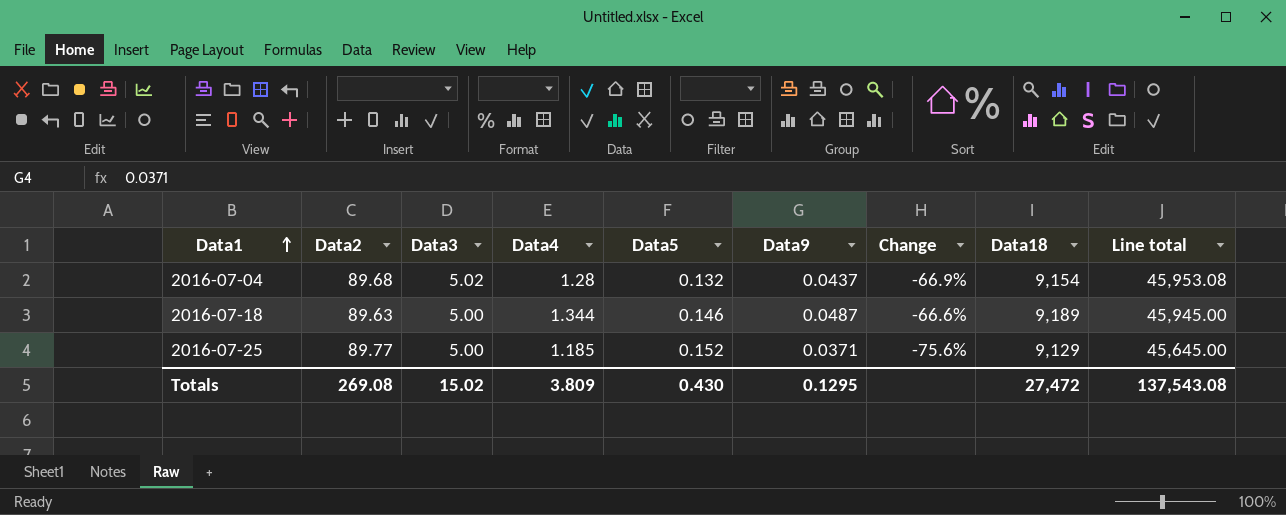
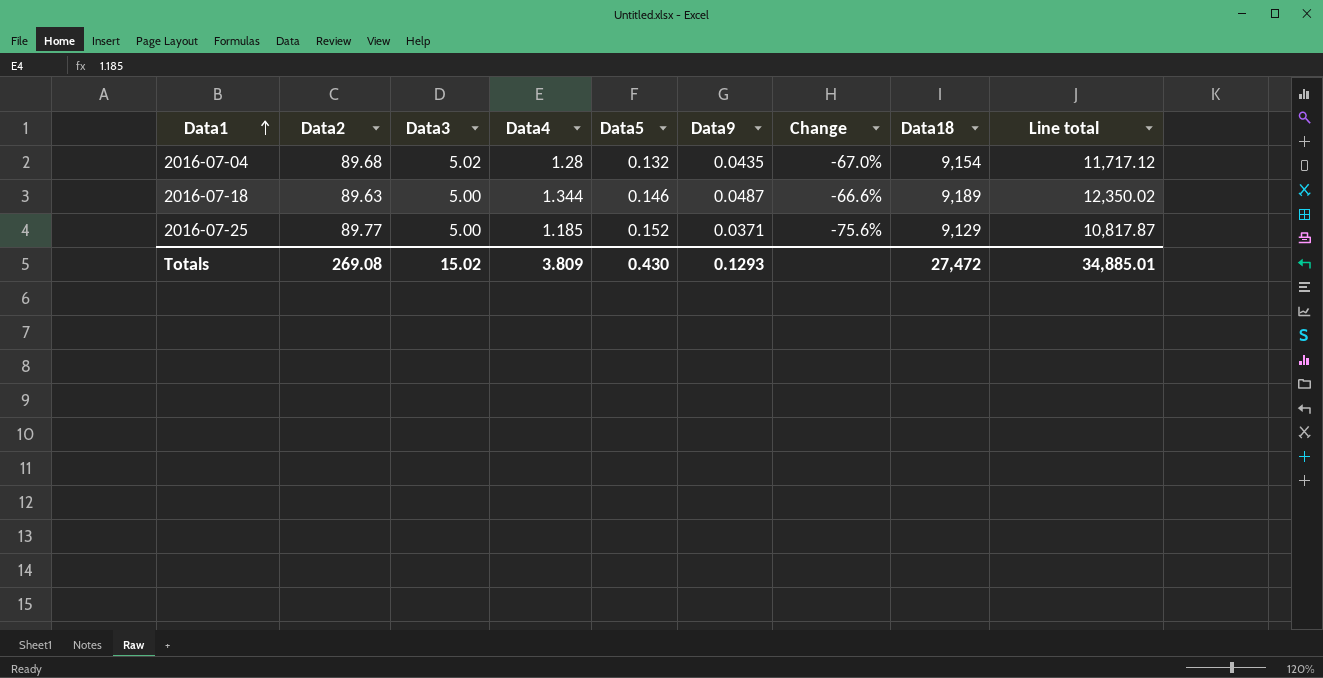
column Line total | formula: [Data3] * [Data18] -> [Data4] * [Data18]
2016-07-04 | Data9: 0.0437 -> 0.0435
2016-07-04 | Change: -66.9% -> -67.0%
Totals | Data9: 0.1295 -> 0.1293
Totals | Line total: 137,543.08 -> 34,885.01

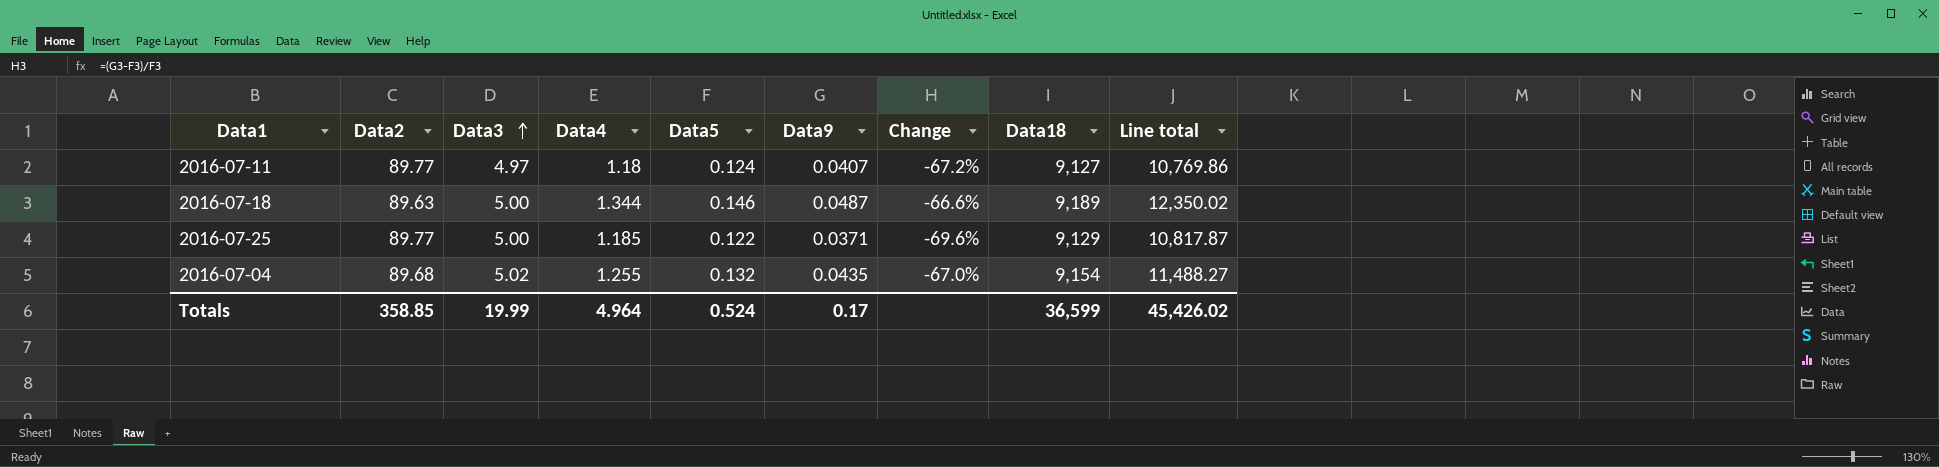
row order: Data1 ascending -> Data3 ascending
row 2016-07-11: none -> 89.77 | 4.97 | 1.18 | 0.124 | 0.0407 | -67.2% | 9,127 | 10,769.86
2016-07-25 | Data5: 0.152 -> 0.122
2016-07-25 | Change: -75.6% -> -69.6%
2016-07-04 | Data4: 1.28 -> 1.255
2016-07-04 | Line total: 11,717.12 -> 11,488.27
Totals | Data2: 269.08 -> 358.85
Totals | Data3: 15.02 -> 19.99
Totals | Data4: 3.809 -> 4.964
Totals | Data5: 0.430 -> 0.524
Totals | Data9: 0.1293 -> 0.17
Totals | Data18: 27,472 -> 36,599
Totals | Line total: 34,885.01 -> 45,426.02

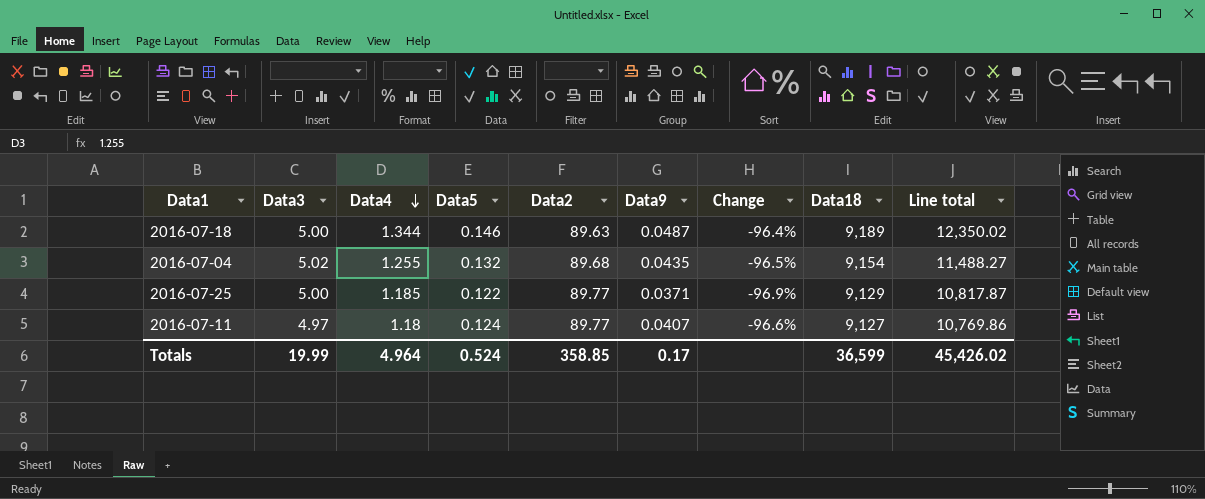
row order: Data3 ascending -> Data4 descending
column Data2 | position: 2 -> 5
column Change | formula: ([Data9] - [Data5]) / [Data5] -> ([Data9] - [Data4]) / [Data4]

